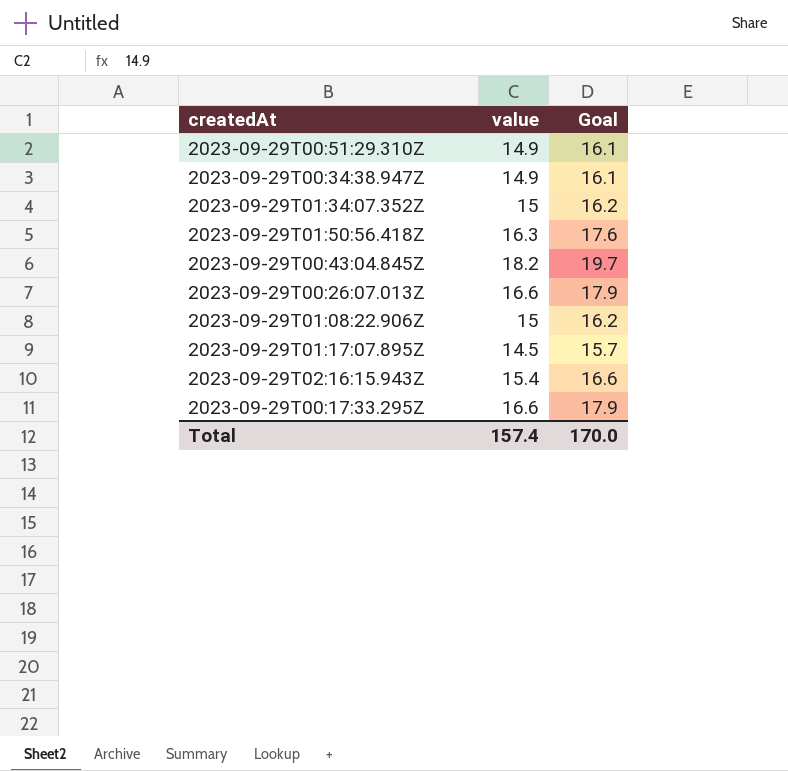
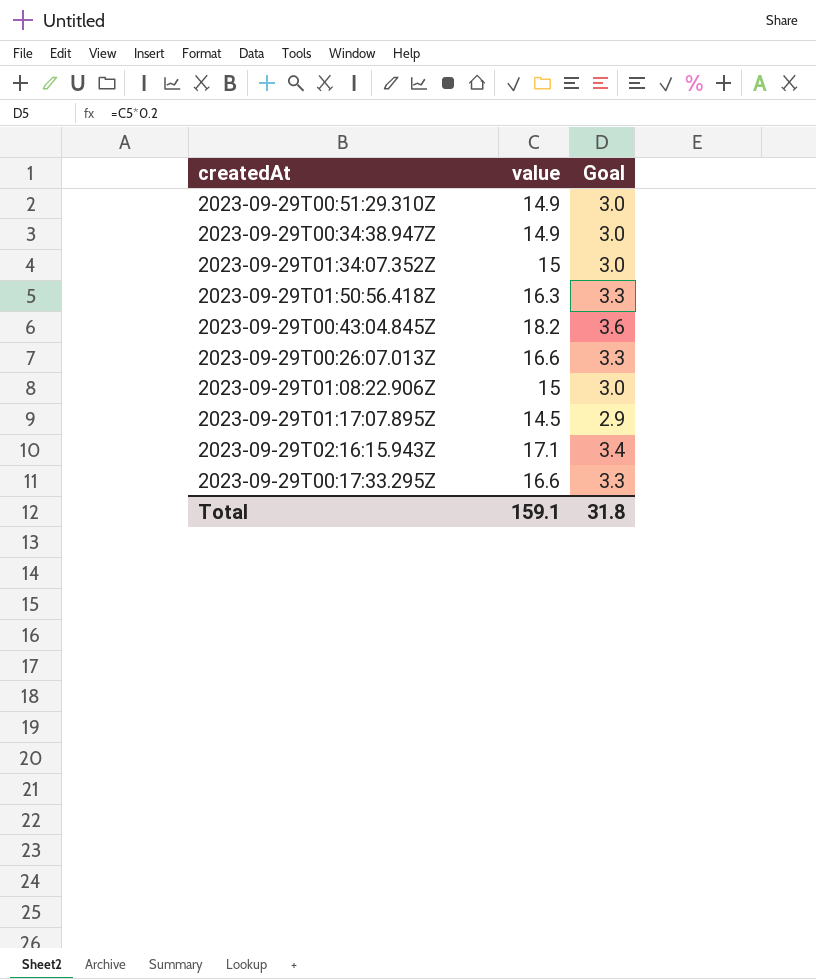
column Goal | formula: [value] * 1.08 -> [value] * 0.2
2023-09-29T02:16:15.943Z | value: 15.4 -> 17.1
Total | value: 157.4 -> 159.1
Total | Goal: 170.0 -> 31.8

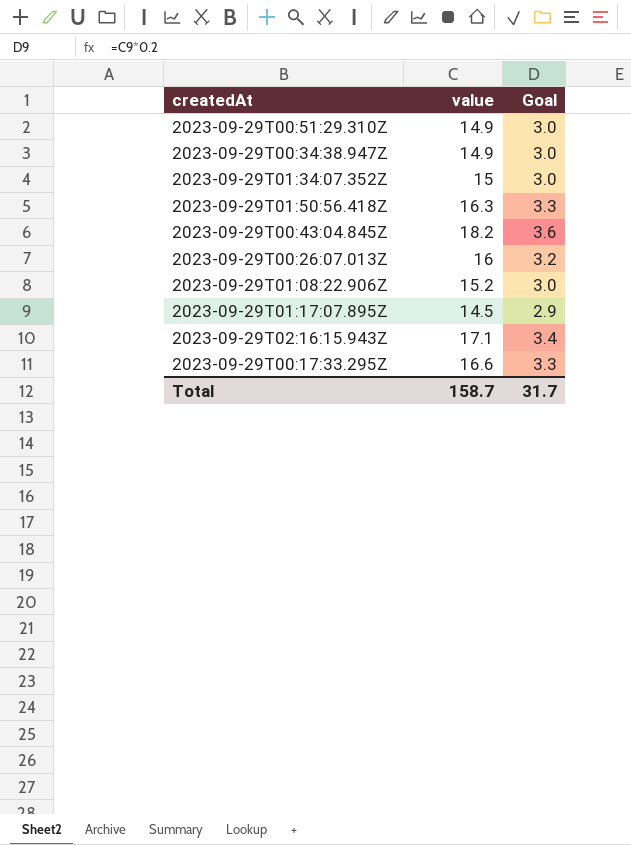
2023-09-29T00:26:07.013Z | value: 16.6 -> 16
2023-09-29T00:26:07.013Z | Goal: 3.3 -> 3.2
2023-09-29T01:08:22.906Z | value: 15 -> 15.2
Total | value: 159.1 -> 158.7
Total | Goal: 31.8 -> 31.7

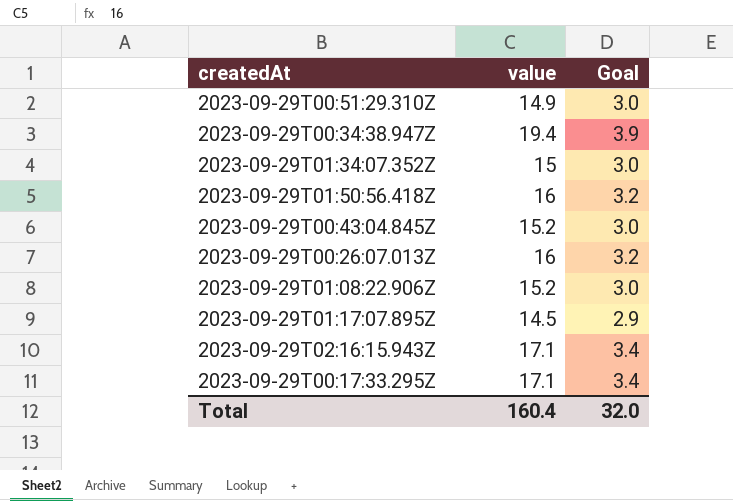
2023-09-29T00:34:38.947Z | value: 14.9 -> 19.4
2023-09-29T00:34:38.947Z | Goal: 3.0 -> 3.9
2023-09-29T01:50:56.418Z | value: 16.3 -> 16
2023-09-29T01:50:56.418Z | Goal: 3.3 -> 3.2
2023-09-29T00:43:04.845Z | value: 18.2 -> 15.2
2023-09-29T00:43:04.845Z | Goal: 3.6 -> 3.0
2023-09-29T00:17:33.295Z | value: 16.6 -> 17.1
2023-09-29T00:17:33.295Z | Goal: 3.3 -> 3.4
Total | value: 158.7 -> 160.4
Total | Goal: 31.7 -> 32.0

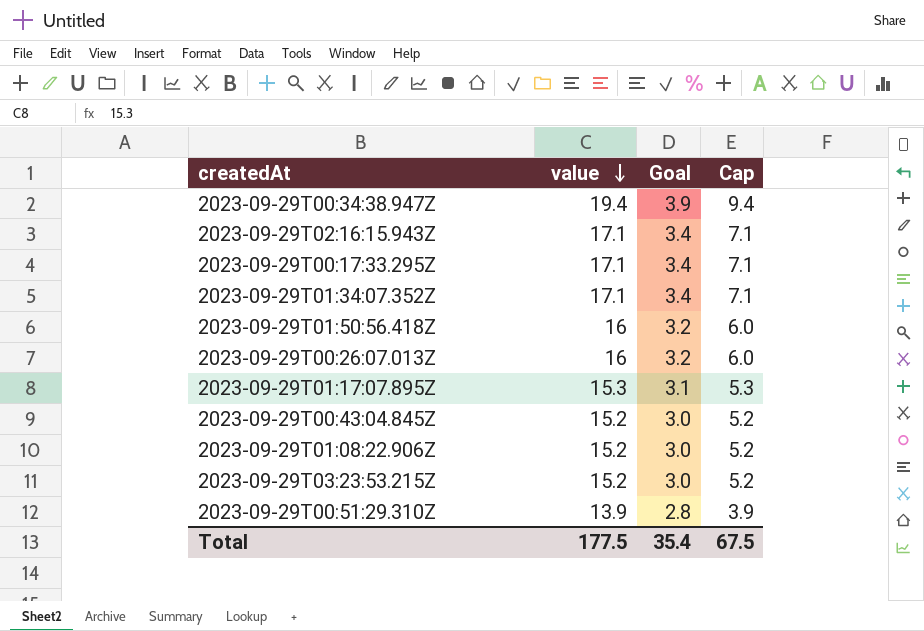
row order: none -> value descending
column Cap | formula: none -> [value] - 10
2023-09-29T01:34:07.352Z | value: 15 -> 17.1
2023-09-29T01:34:07.352Z | Goal: 3.0 -> 3.4
2023-09-29T01:17:07.895Z | value: 14.5 -> 15.3
2023-09-29T01:17:07.895Z | Goal: 2.9 -> 3.1
row 2023-09-29T03:23:53.215Z: none -> 15.2 | 3.0 | 5.2
2023-09-29T00:51:29.310Z | value: 14.9 -> 13.9
2023-09-29T00:51:29.310Z | Goal: 3.0 -> 2.8
Total | value: 160.4 -> 177.5
Total | Goal: 32.0 -> 35.4

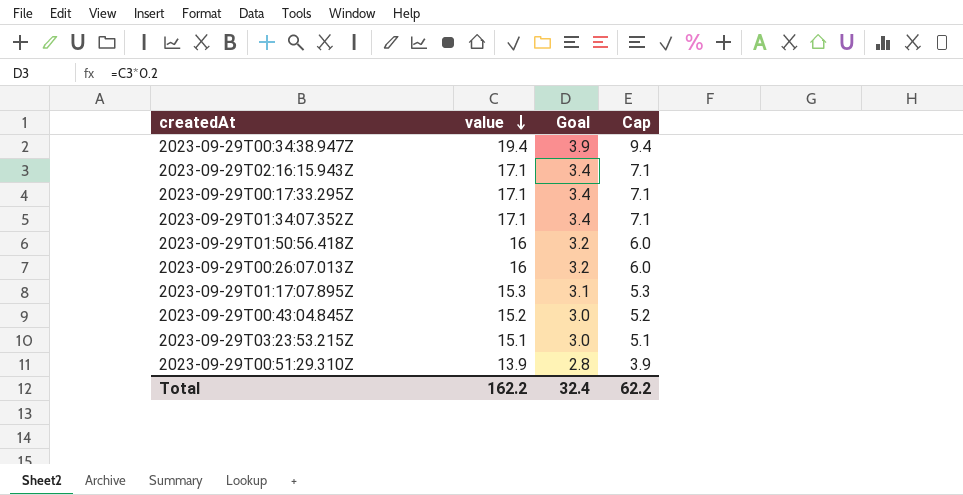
row 2023-09-29T01:08:22.906Z: 15.2 | 3.0 | 5.2 -> none
2023-09-29T03:23:53.215Z | value: 15.2 -> 15.1
2023-09-29T03:23:53.215Z | Cap: 5.2 -> 5.1
Total | value: 177.5 -> 162.2
Total | Goal: 35.4 -> 32.4
Total | Cap: 67.5 -> 62.2

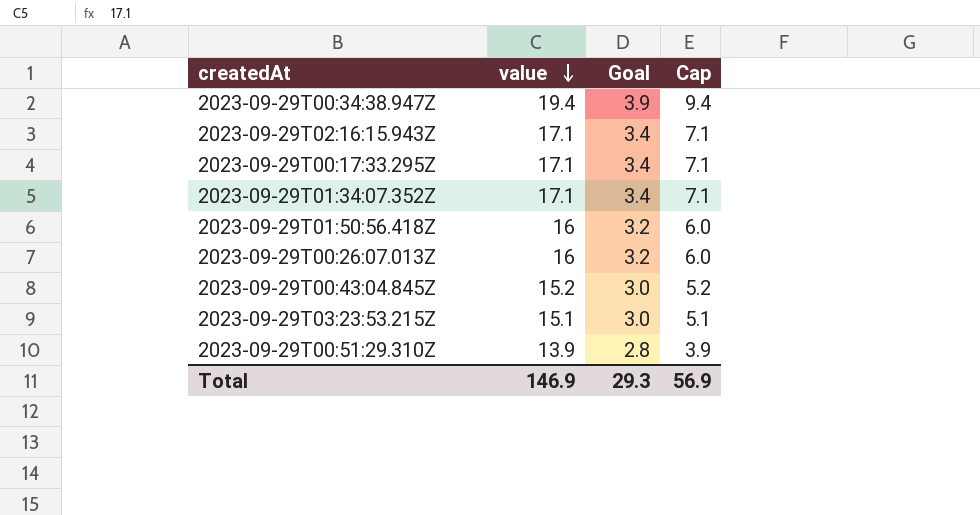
row 2023-09-29T01:17:07.895Z: 15.3 | 3.1 | 5.3 -> none
Total | value: 162.2 -> 146.9
Total | Goal: 32.4 -> 29.3
Total | Cap: 62.2 -> 56.9

